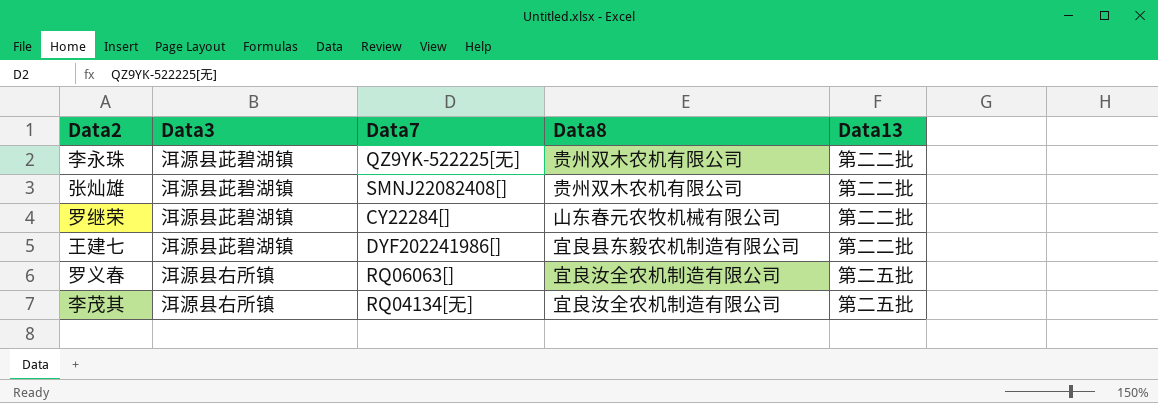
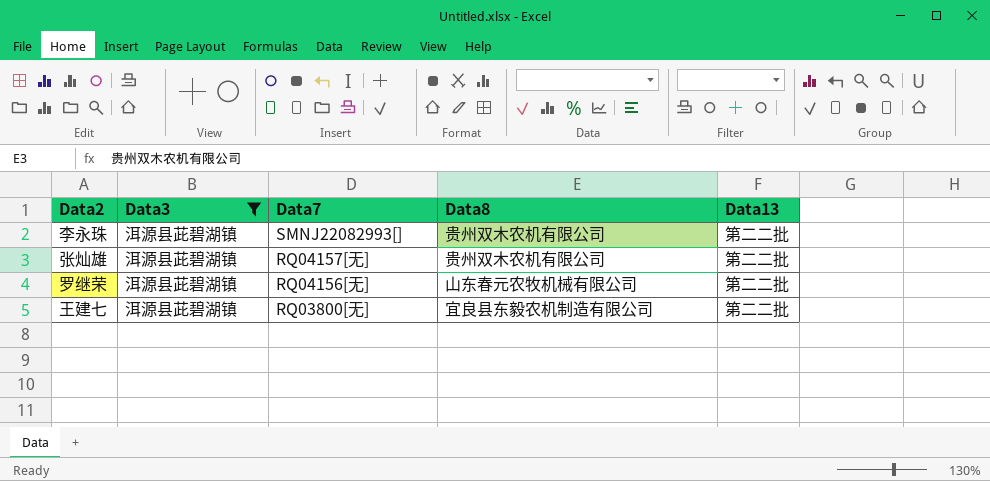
filter: none -> Data3 = 洱源县茈碧湖镇
李永珠 | Data7: QZ9YK-522225[无] -> SMNJ22082993[]
张灿雄 | Data7: SMNJ22082408[] -> RQ04157[无]
罗继荣 | Data7: CY22284[] -> RQ04156[无]
王建七 | Data7: DYF202241986[] -> RQ03800[无]

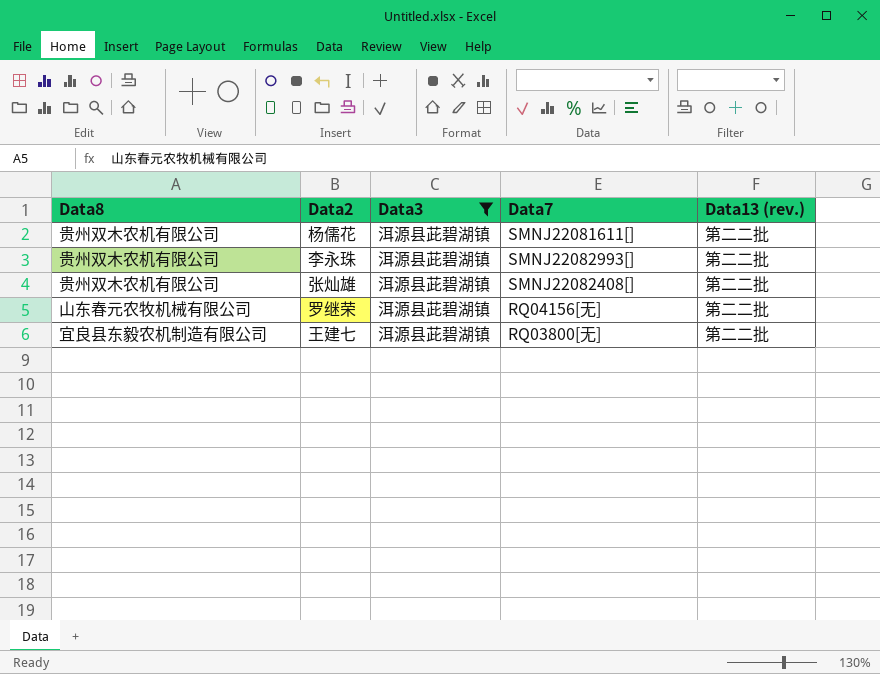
column Data8 | position: 4 -> 1
column name: Data13 -> Data13 (rev.)
row 杨儒花: none -> 贵州双木农机有限公司 | 洱源县茈碧湖镇 | SMNJ22081611[] | 第二二批
张灿雄 | Data7: RQ04157[无] -> SMNJ22082408[]

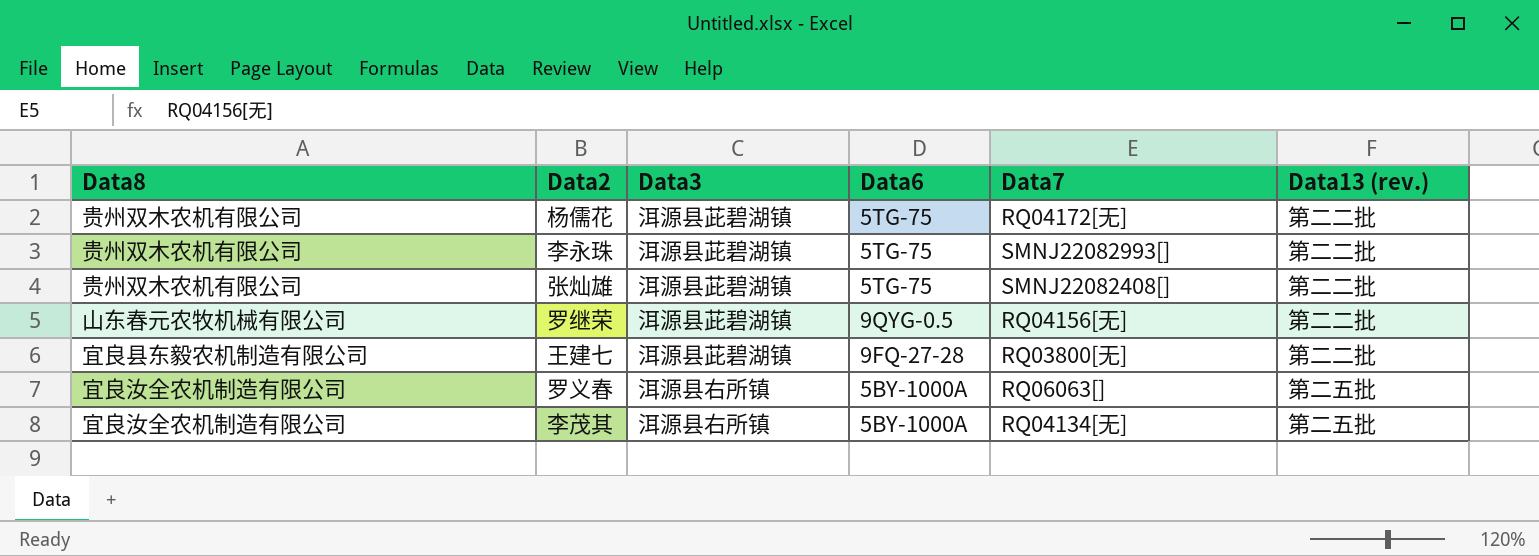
filter: Data3 = 洱源县茈碧湖镇 -> none
column Data6 | position: none -> 4
杨儒花 | Data7: SMNJ22081611[] -> RQ04172[无]

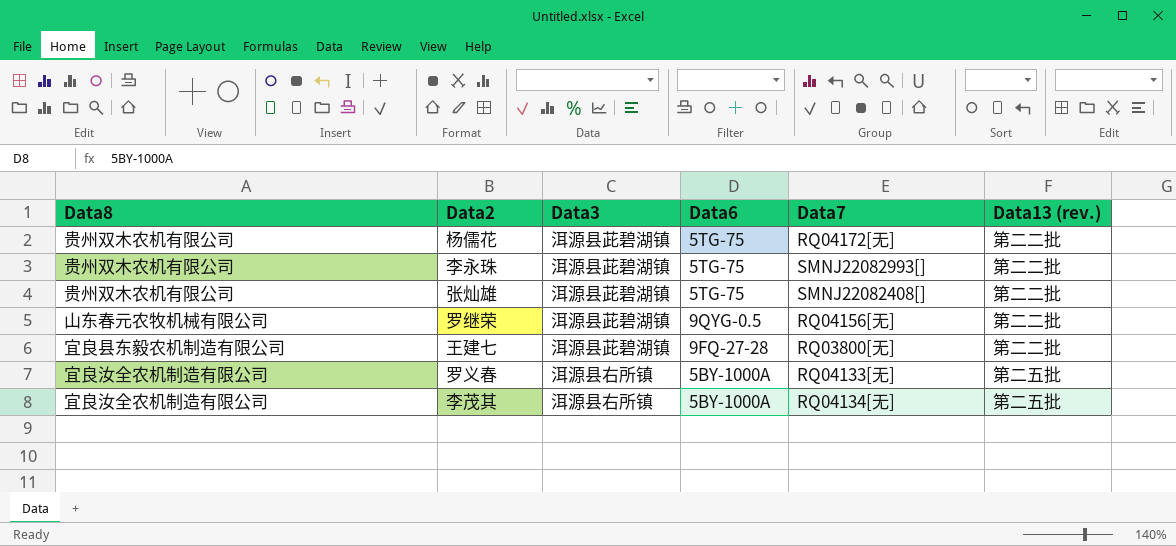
罗义春 | Data7: RQ06063[] -> RQ04133[无]

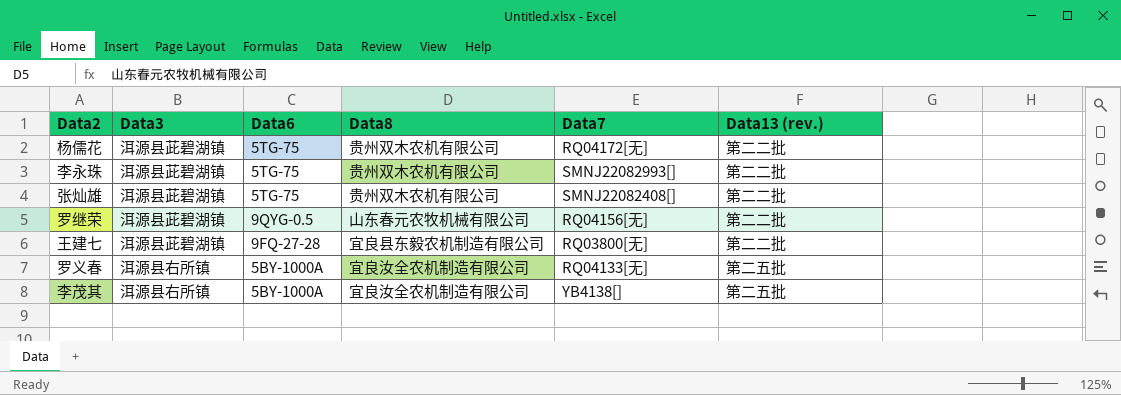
column Data8 | position: 1 -> 4
李茂其 | Data7: RQ04134[无] -> YB4138[]

